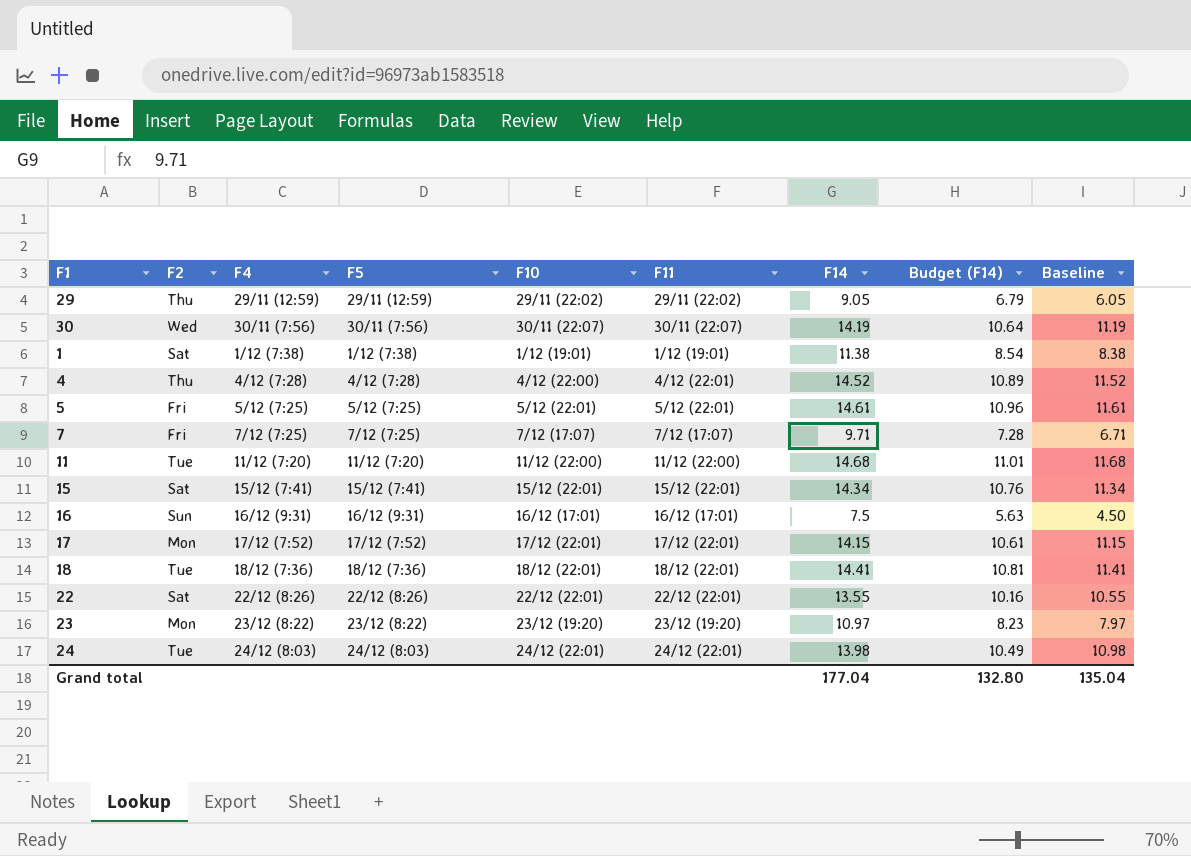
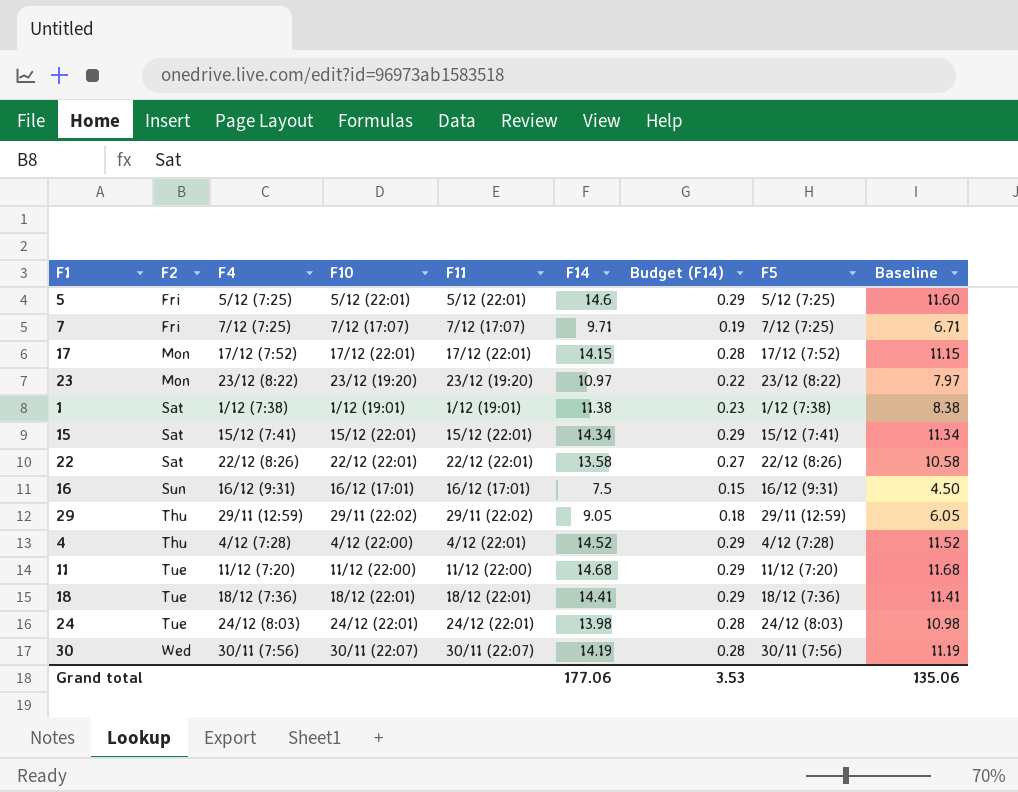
row order: none -> F2 ascending
column Budget (F14) | formula: [F14] * 0.75 -> [F14] * 0.02
column F5 | position: 4 -> 8
5 | F14: 14.61 -> 14.6
5 | Baseline: 11.61 -> 11.60
22 | F14: 13.55 -> 13.58
22 | Baseline: 10.55 -> 10.58
Grand total | F14: 177.04 -> 177.06
Grand total | Budget (F14): 132.80 -> 3.53
Grand total | Baseline: 135.04 -> 135.06

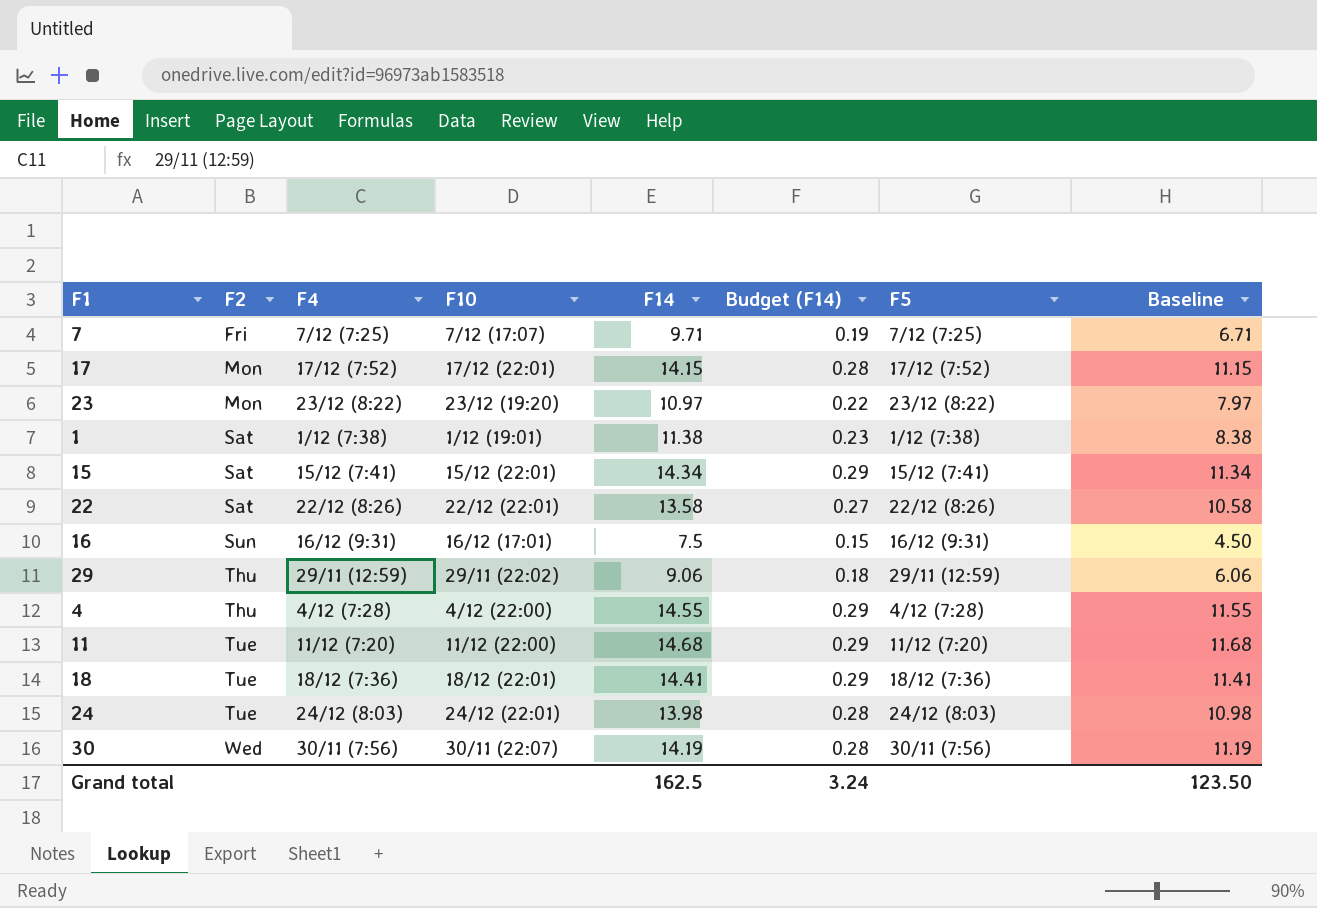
column F11 | position: 5 -> none
row 5: Fri | 5/12 (7:25) | 5/12 (22:01) | 5/12 (22:01) | 14.6 | 0.29 | 5/12 (7:25) | 11.60 -> none
29 | F14: 9.05 -> 9.06
29 | Baseline: 6.05 -> 6.06
4 | F14: 14.52 -> 14.55
4 | Baseline: 11.52 -> 11.55
Grand total | F14: 177.06 -> 162.5
Grand total | Budget (F14): 3.53 -> 3.24
Grand total | Baseline: 135.06 -> 123.50

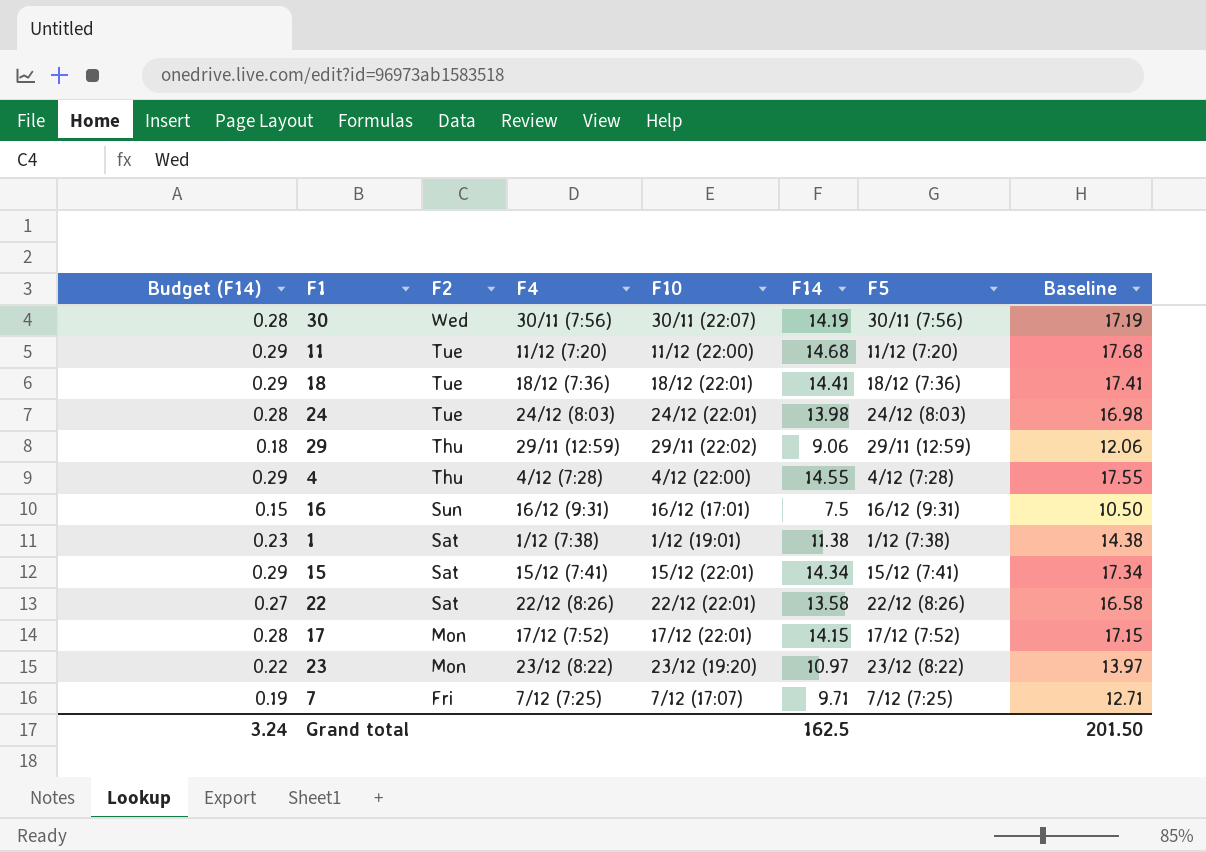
row order: F2 ascending -> F2 descending
column Budget (F14) | position: 6 -> 1
column Baseline | formula: [F14] - 3 -> [F14] + 3
Grand total | Baseline: 123.50 -> 201.50

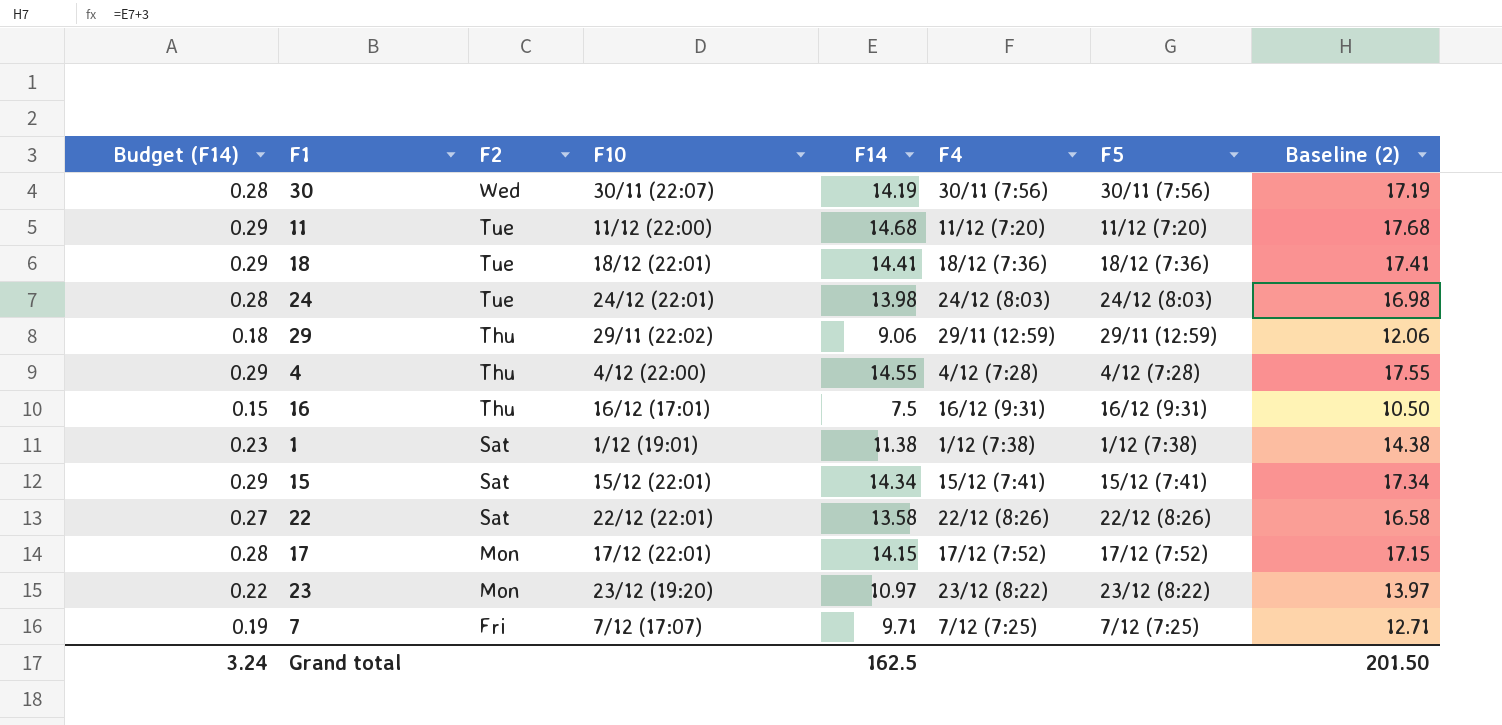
column F4 | position: 4 -> 6
column name: Baseline -> Baseline (2)
16 | F2: Sun -> Thu

